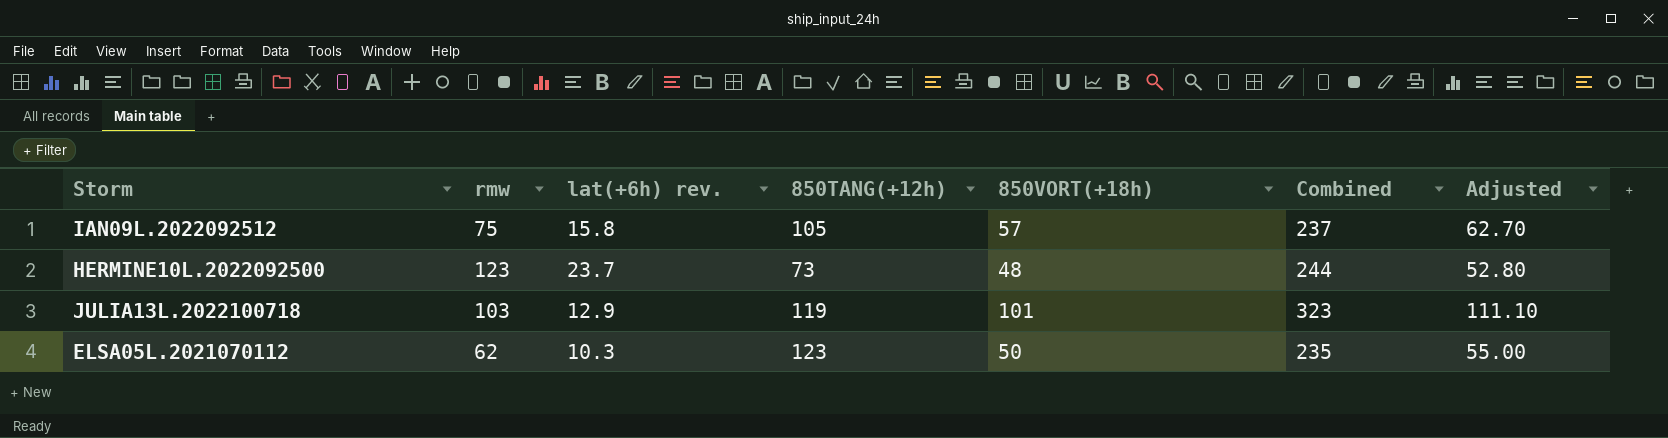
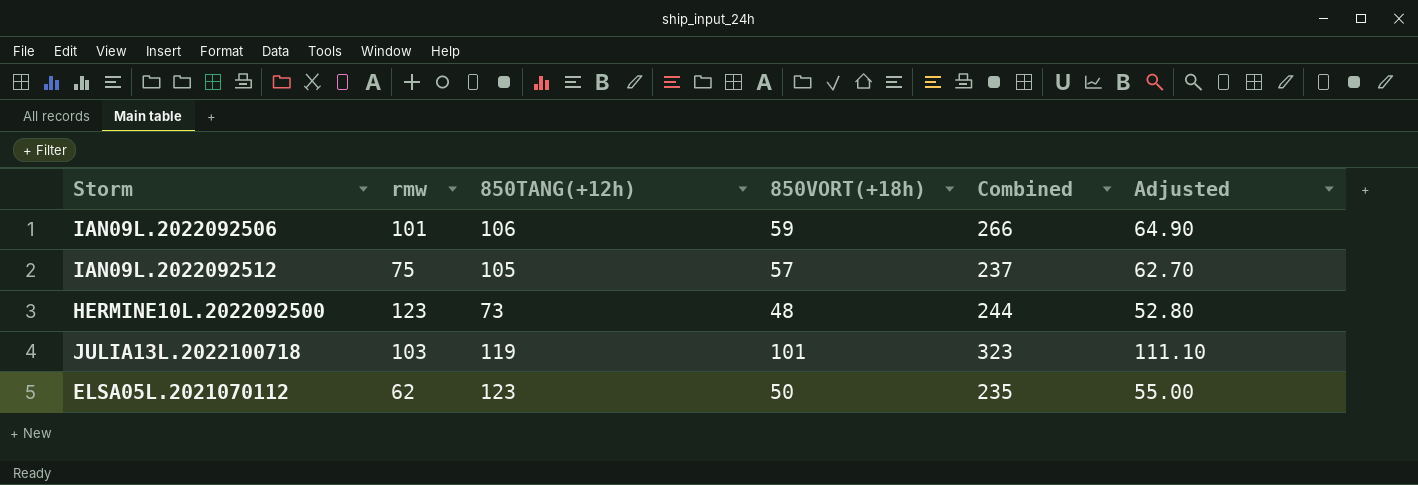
column lat(+6h) rev. | position: 3 -> none
row IAN09L.2022092506: none -> 101 | 106 | 59 | 266 | 64.90

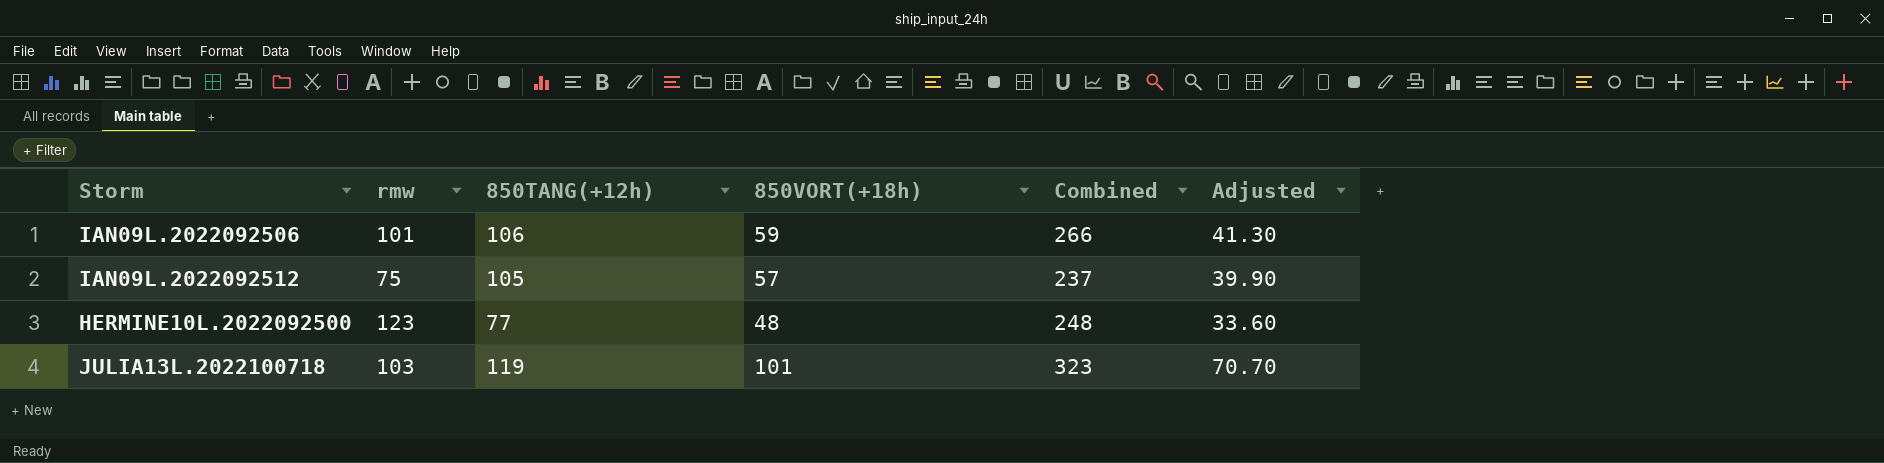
column Adjusted | formula: [850VORT(+18h)] * 1.1 -> [850VORT(+18h)] * 0.7
row ELSA05L.2021070112: 62 | 123 | 50 | 235 | 55.00 -> none
HERMINE10L.2022092500 | 850TANG(+12h): 73 -> 77
HERMINE10L.2022092500 | Combined: 244 -> 248

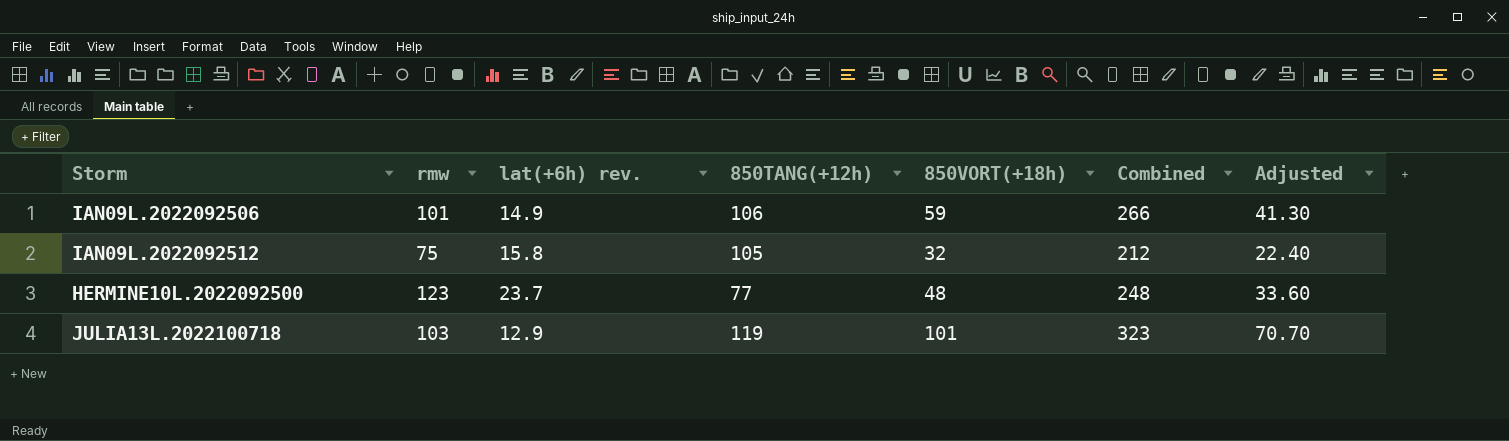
column lat(+6h) rev. | position: none -> 3
IAN09L.2022092512 | 850VORT(+18h): 57 -> 32
IAN09L.2022092512 | Combined: 237 -> 212
IAN09L.2022092512 | Adjusted: 39.90 -> 22.40

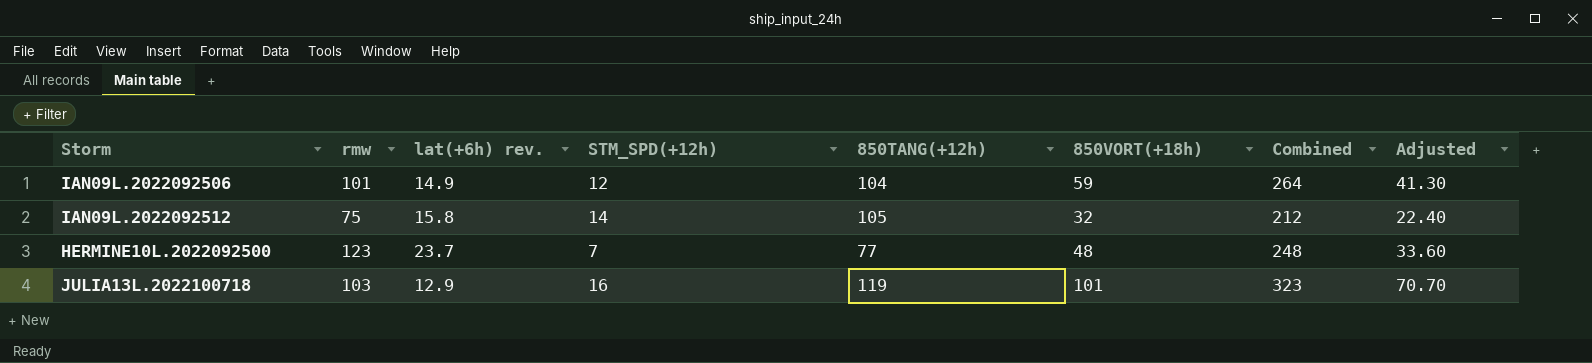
column STM_SPD(+12h) | position: none -> 4
IAN09L.2022092506 | 850TANG(+12h): 106 -> 104
IAN09L.2022092506 | Combined: 266 -> 264

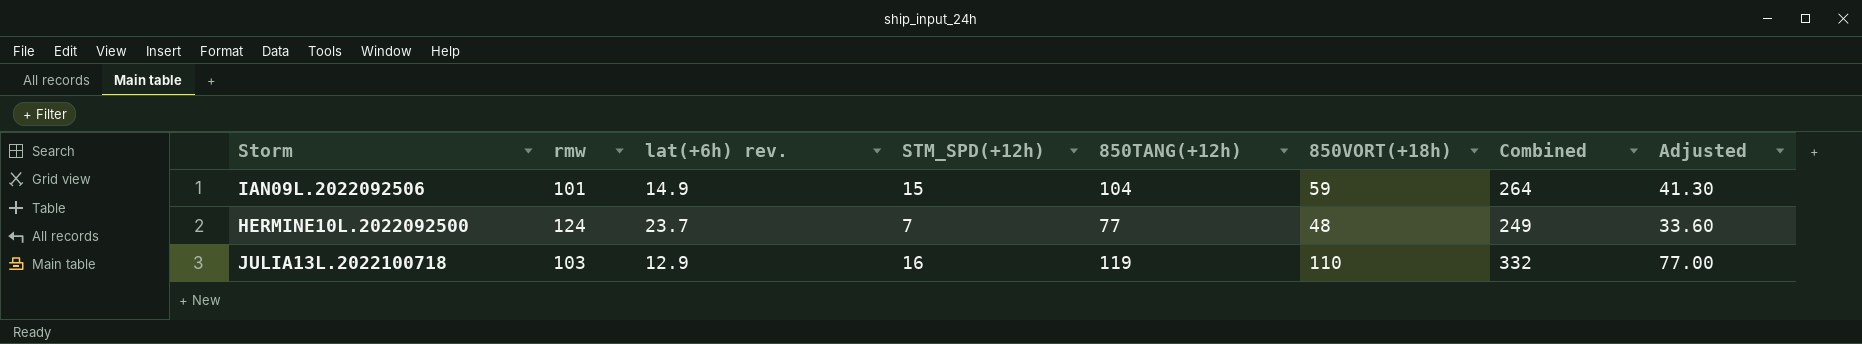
row IAN09L.2022092512: 75 | 15.8 | 14 | 105 | 32 | 212 | 22.40 -> none
IAN09L.2022092506 | STM_SPD(+12h): 12 -> 15
HERMINE10L.2022092500 | rmw: 123 -> 124
HERMINE10L.2022092500 | Combined: 248 -> 249
JULIA13L.2022100718 | 850VORT(+18h): 101 -> 110
JULIA13L.2022100718 | Combined: 323 -> 332
JULIA13L.2022100718 | Adjusted: 70.70 -> 77.00

